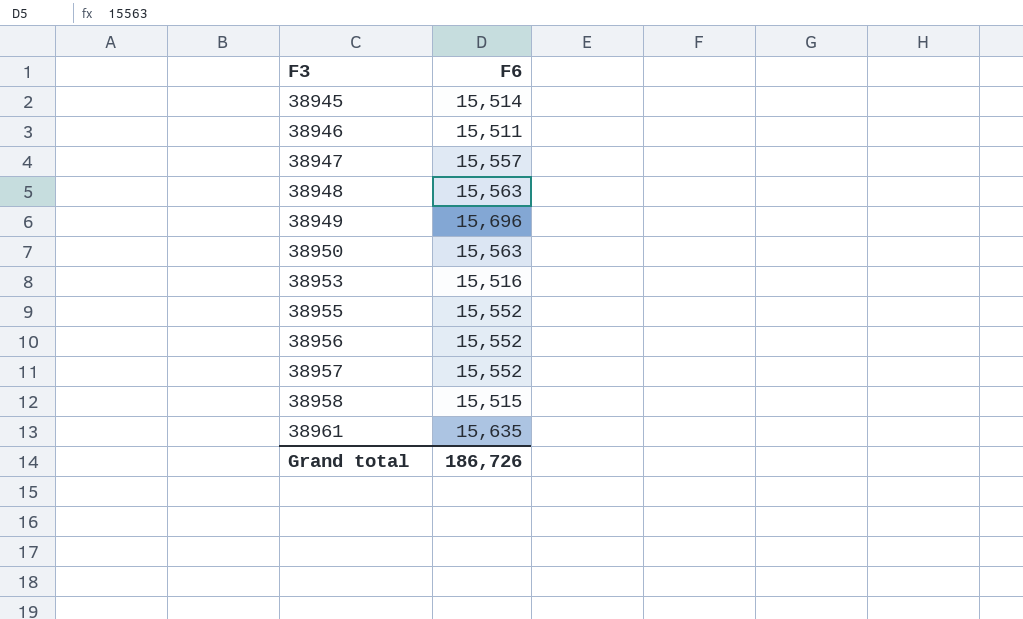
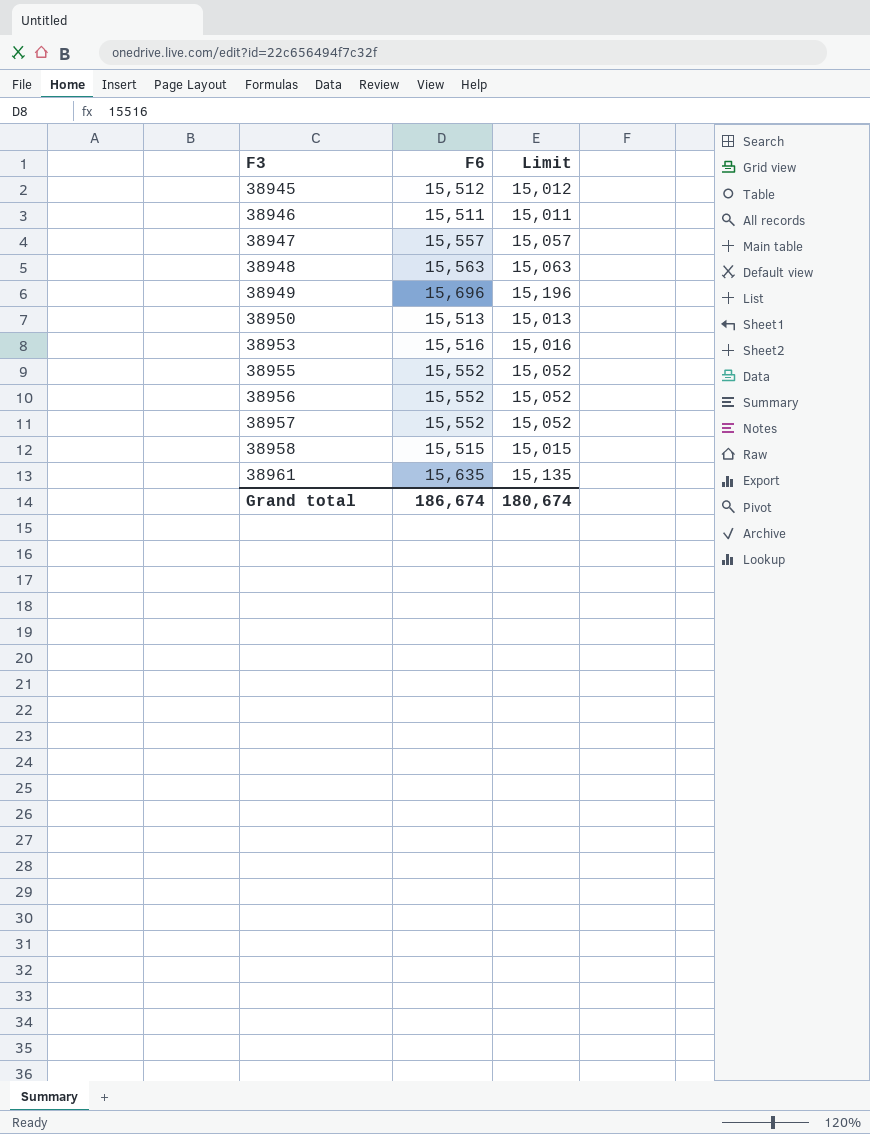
column Limit | formula: none -> [F6] - 500
38945 | F6: 15,514 -> 15,512
38950 | F6: 15,563 -> 15,513
Grand total | F6: 186,726 -> 186,674

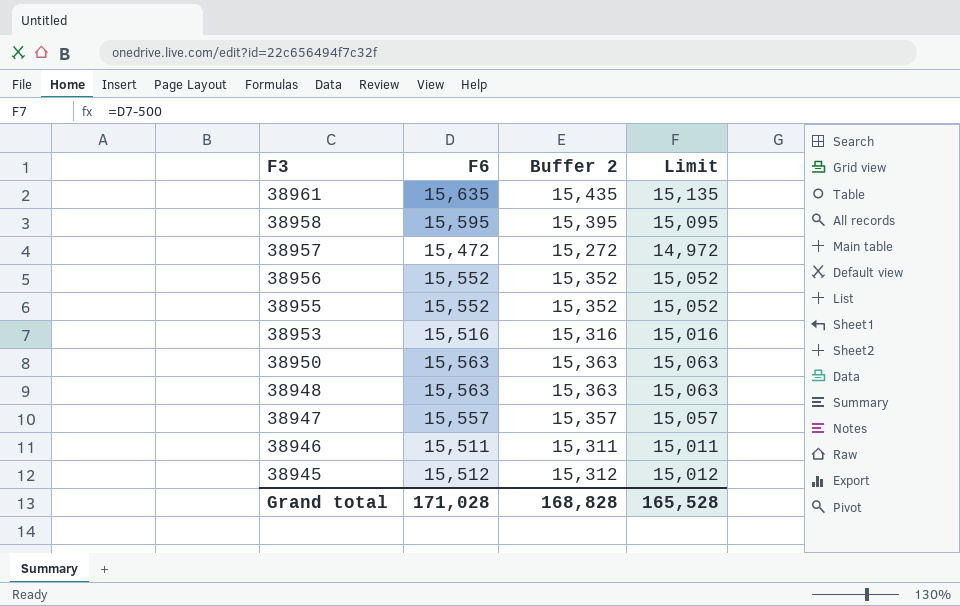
row order: F3 ascending -> F3 descending
column Buffer 2 | formula: none -> [F6] - 200
row 38949: 15,696 | 15,196 -> none
38958 | F6: 15,515 -> 15,595
38958 | Limit: 15,015 -> 15,095
38957 | F6: 15,552 -> 15,472
38957 | Limit: 15,052 -> 14,972
38950 | F6: 15,513 -> 15,563
38950 | Limit: 15,013 -> 15,063
Grand total | F6: 186,674 -> 171,028
Grand total | Limit: 180,674 -> 165,528

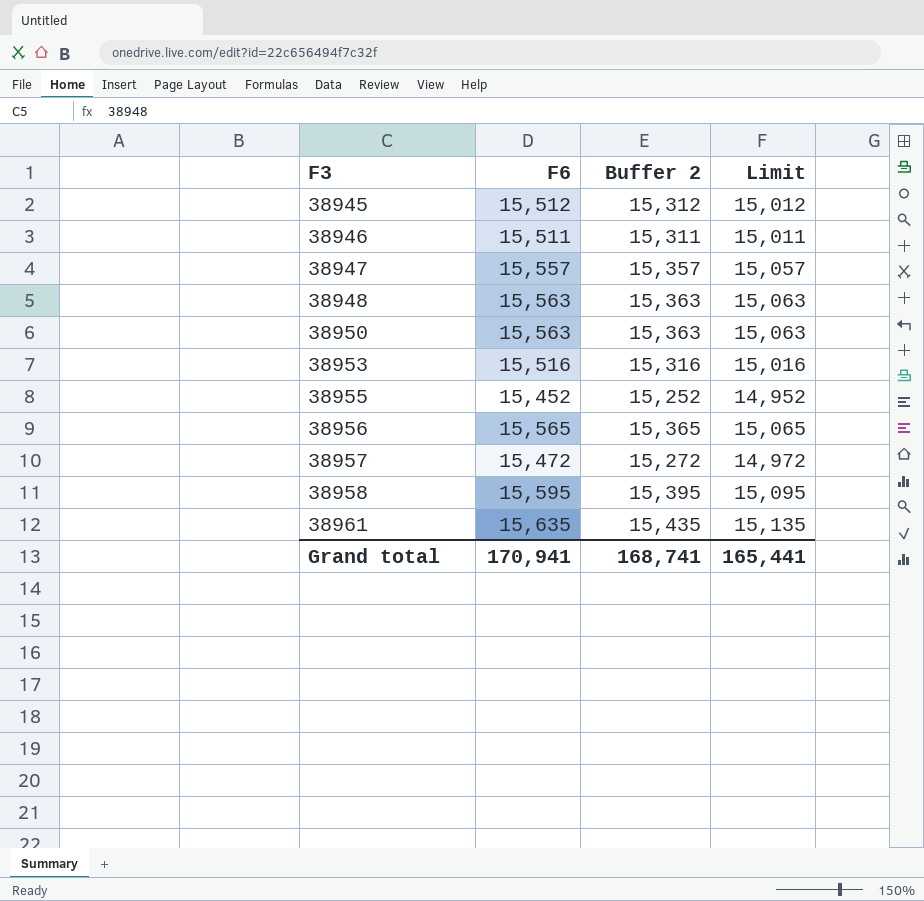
row order: F3 descending -> F3 ascending
38955 | F6: 15,552 -> 15,452
38955 | Buffer 2: 15,352 -> 15,252
38955 | Limit: 15,052 -> 14,952
38956 | F6: 15,552 -> 15,565
38956 | Buffer 2: 15,352 -> 15,365
38956 | Limit: 15,052 -> 15,065
Grand total | F6: 171,028 -> 170,941
Grand total | Buffer 2: 168,828 -> 168,741
Grand total | Limit: 165,528 -> 165,441

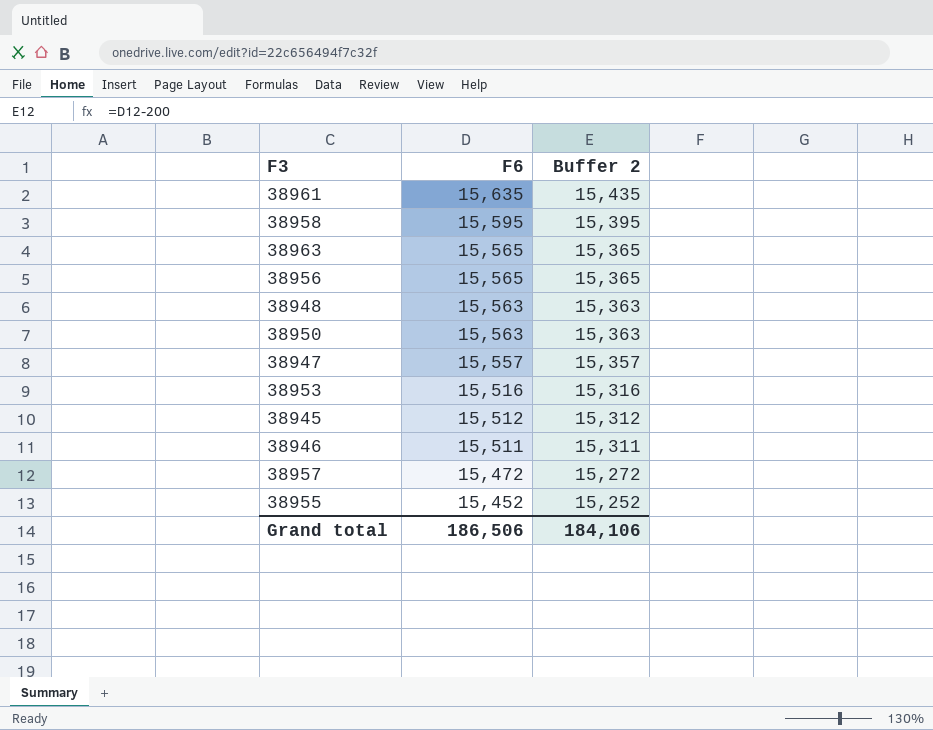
row order: F3 ascending -> F6 descending
column Limit | formula: [F6] - 500 -> none
row 38963: none -> 15,565 | 15,365
Grand total | F6: 170,941 -> 186,506
Grand total | Buffer 2: 168,741 -> 184,106

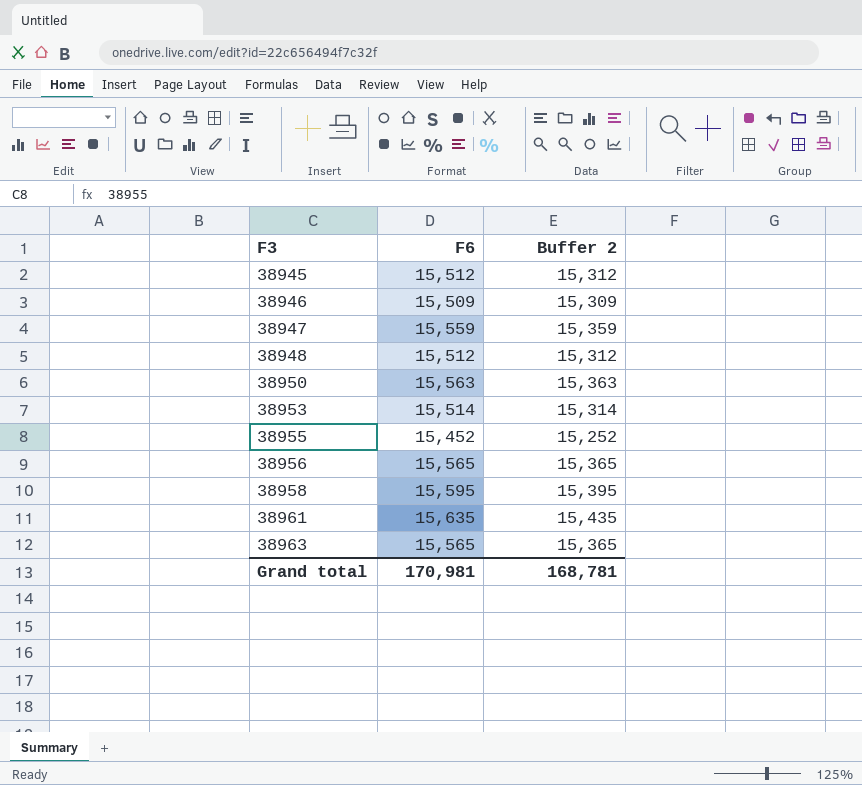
row order: F6 descending -> F3 ascending
row 38957: 15,472 | 15,272 -> none
38946 | F6: 15,511 -> 15,509
38946 | Buffer 2: 15,311 -> 15,309
38947 | F6: 15,557 -> 15,559
38947 | Buffer 2: 15,357 -> 15,359
38948 | F6: 15,563 -> 15,512
38948 | Buffer 2: 15,363 -> 15,312
38953 | F6: 15,516 -> 15,514
38953 | Buffer 2: 15,316 -> 15,314
Grand total | F6: 186,506 -> 170,981
Grand total | Buffer 2: 184,106 -> 168,781

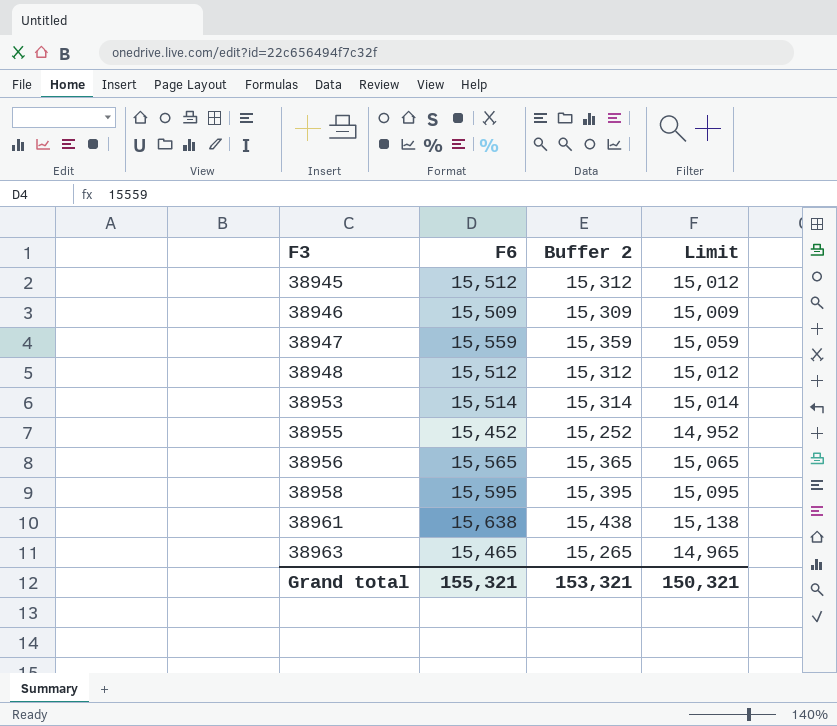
column Limit | formula: none -> [F6] - 500
row 38950: 15,563 | 15,363 -> none
38961 | F6: 15,635 -> 15,638
38961 | Buffer 2: 15,435 -> 15,438
38963 | F6: 15,565 -> 15,465
38963 | Buffer 2: 15,365 -> 15,265
Grand total | F6: 170,981 -> 155,321
Grand total | Buffer 2: 168,781 -> 153,321

